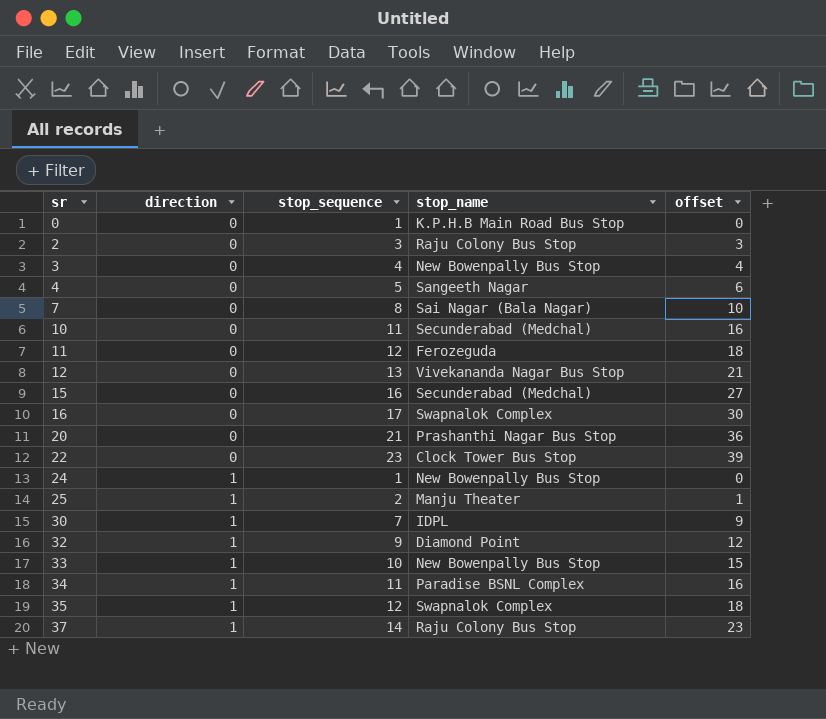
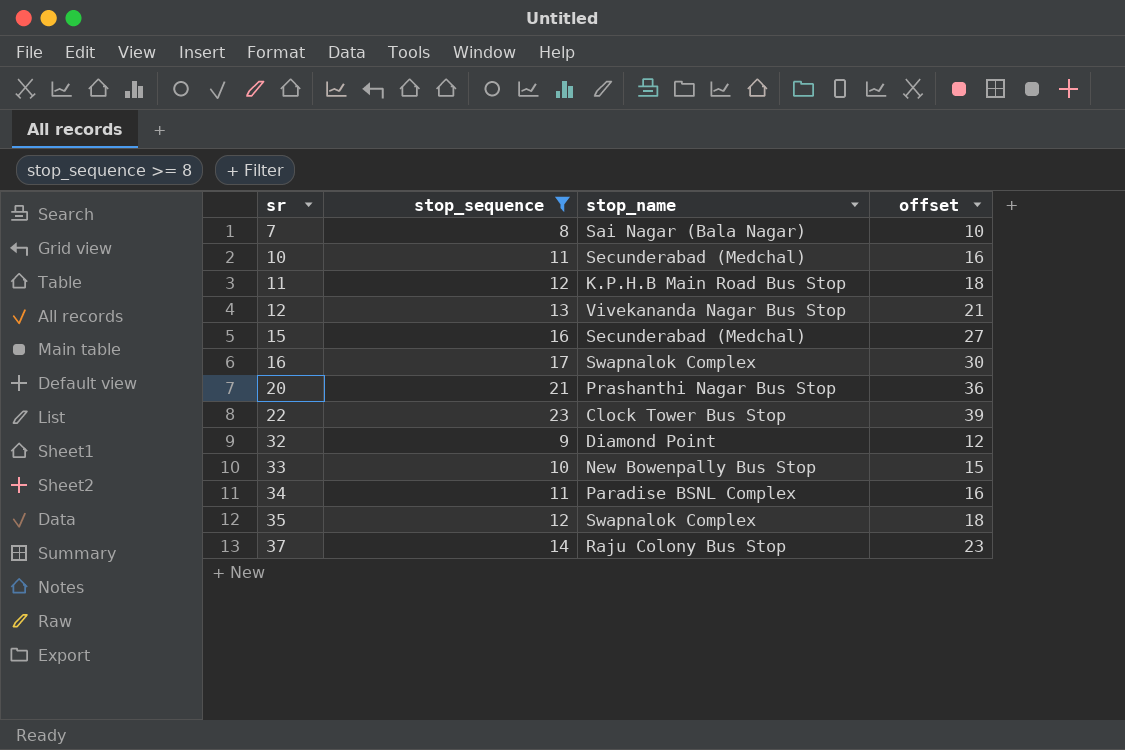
filter: none -> stop_sequence >= 8
column direction | position: 2 -> none
11 | stop_name: Ferozeguda -> K.P.H.B Main Road Bus Stop

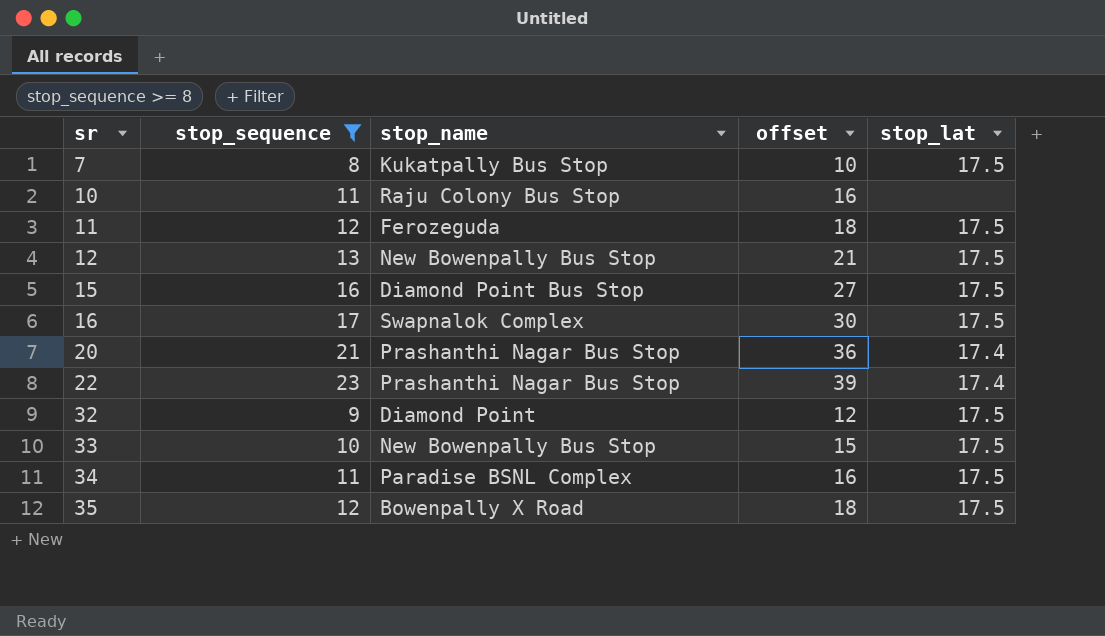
column stop_lat | position: none -> 5
row 37: 14 | Raju Colony Bus Stop | 23 -> none
7 | stop_name: Sai Nagar (Bala Nagar) -> Kukatpally Bus Stop
10 | stop_name: Secunderabad (Medchal) -> Raju Colony Bus Stop
11 | stop_name: K.P.H.B Main Road Bus Stop -> Ferozeguda
12 | stop_name: Vivekananda Nagar Bus Stop -> New Bowenpally Bus Stop
15 | stop_name: Secunderabad (Medchal) -> Diamond Point Bus Stop
22 | stop_name: Clock Tower Bus Stop -> Prashanthi Nagar Bus Stop
35 | stop_name: Swapnalok Complex -> Bowenpally X Road

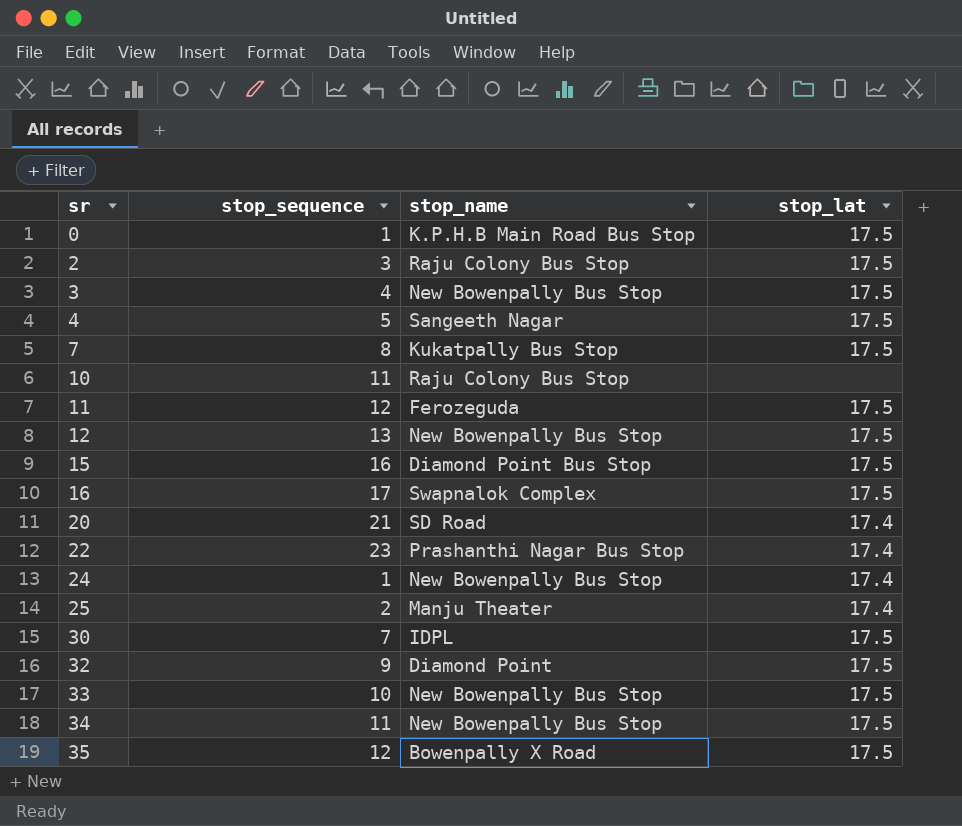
filter: stop_sequence >= 8 -> none
column offset | position: 4 -> none
20 | stop_name: Prashanthi Nagar Bus Stop -> SD Road
34 | stop_name: Paradise BSNL Complex -> New Bowenpally Bus Stop

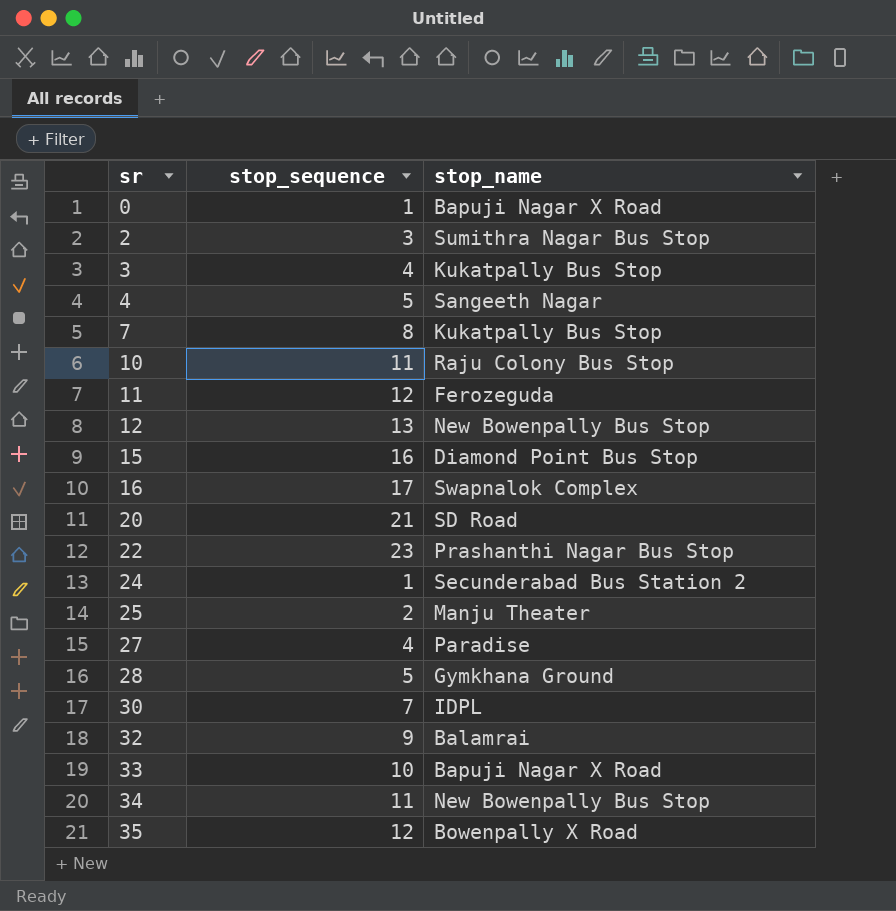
column stop_lat | position: 4 -> none
0 | stop_name: K.P.H.B Main Road Bus Stop -> Bapuji Nagar X Road
2 | stop_name: Raju Colony Bus Stop -> Sumithra Nagar Bus Stop
3 | stop_name: New Bowenpally Bus Stop -> Kukatpally Bus Stop
24 | stop_name: New Bowenpally Bus Stop -> Secunderabad Bus Station 2
row 27: none -> 4 | Paradise
row 28: none -> 5 | Gymkhana Ground
32 | stop_name: Diamond Point -> Balamrai
33 | stop_name: New Bowenpally Bus Stop -> Bapuji Nagar X Road

